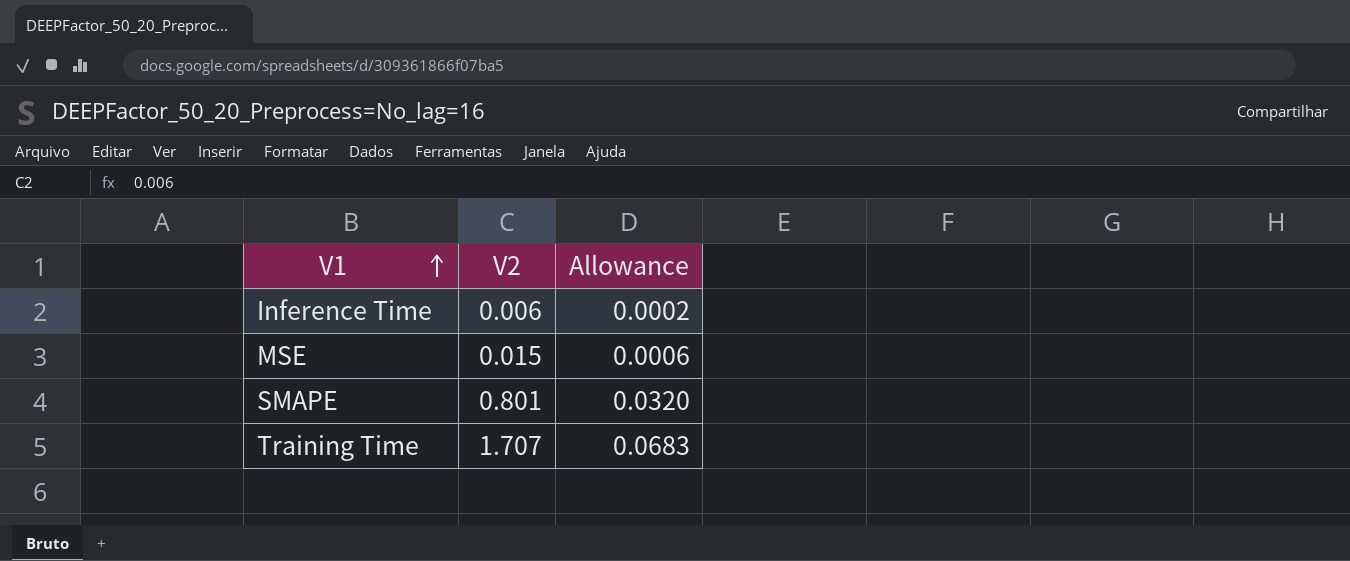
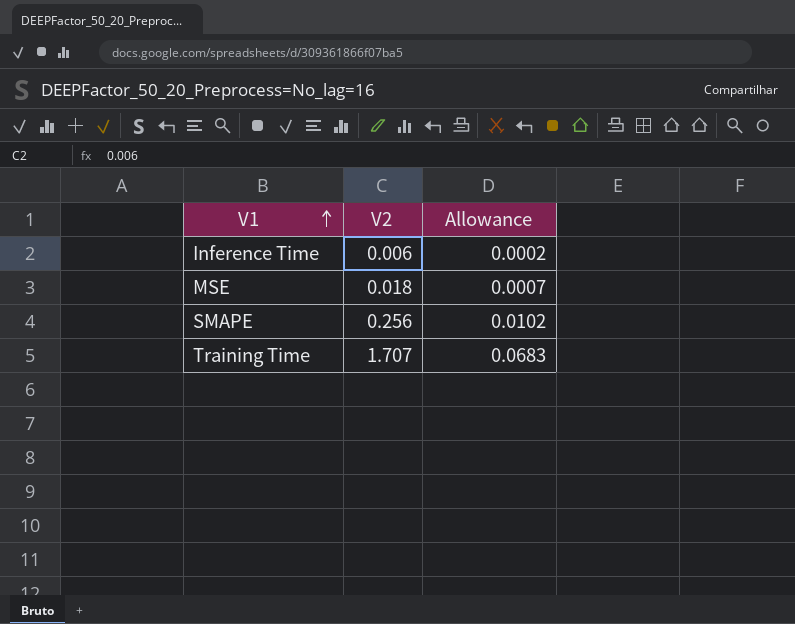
MSE | V2: 0.015 -> 0.018
MSE | Allowance: 0.0006 -> 0.0007
SMAPE | V2: 0.801 -> 0.256
SMAPE | Allowance: 0.0320 -> 0.0102

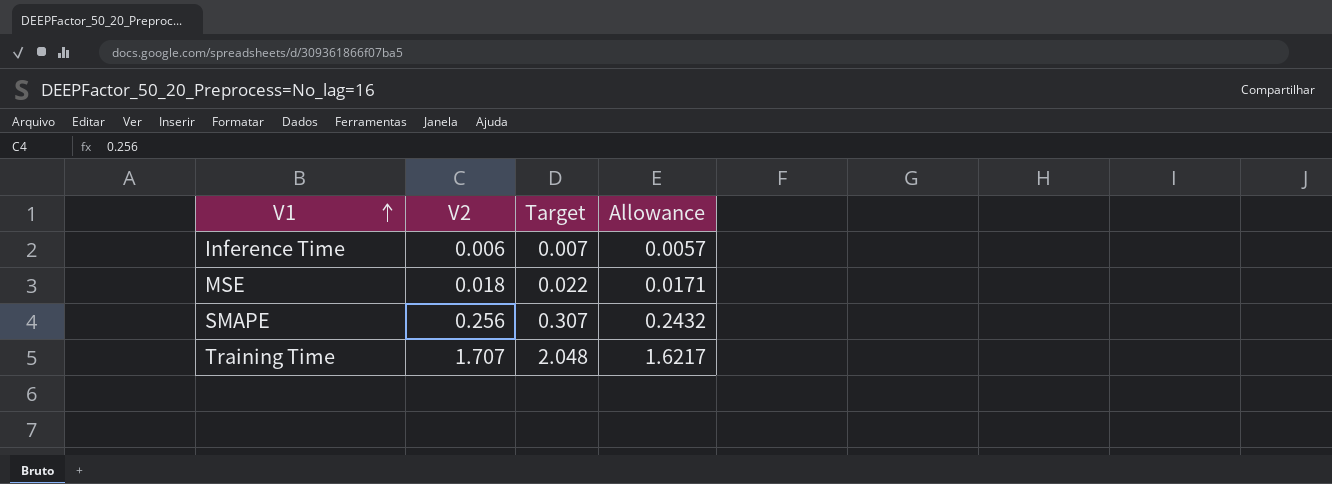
column Target | formula: none -> [V2] * 1.2
column Allowance | formula: [V2] * 0.04 -> [V2] * 0.95

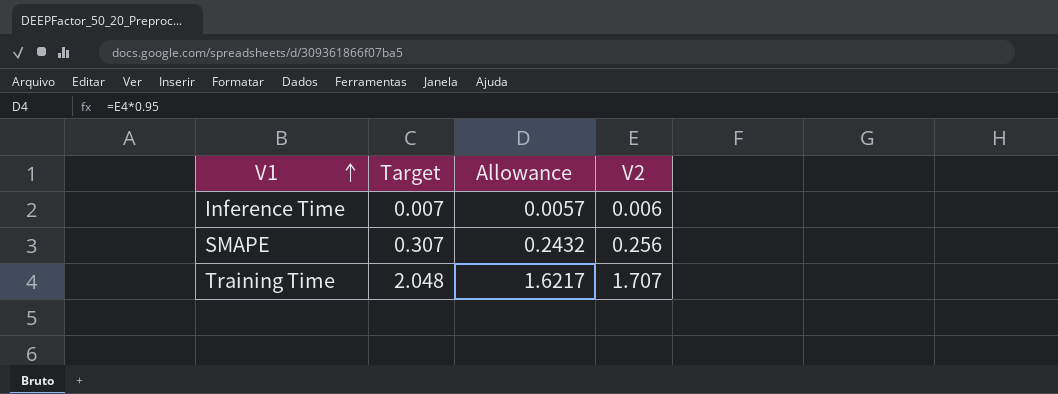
column V2 | position: 2 -> 4
row MSE: 0.018 | 0.022 | 0.0171 -> none

